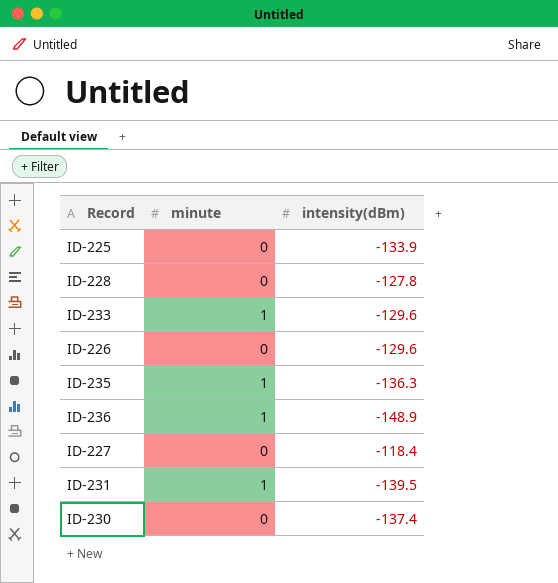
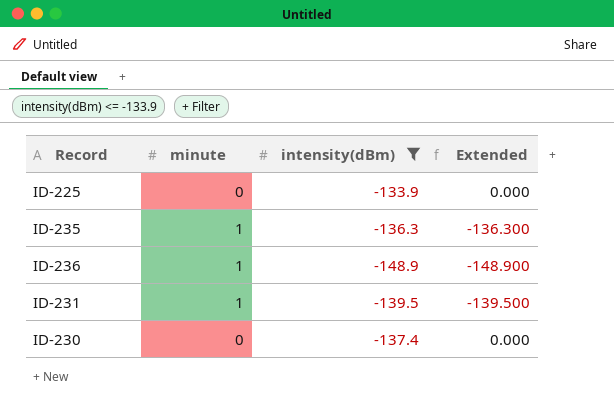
filter: none -> intensity(dBm) <= -133.9
column Extended | formula: none -> [minute] * [intensity(dBm)]

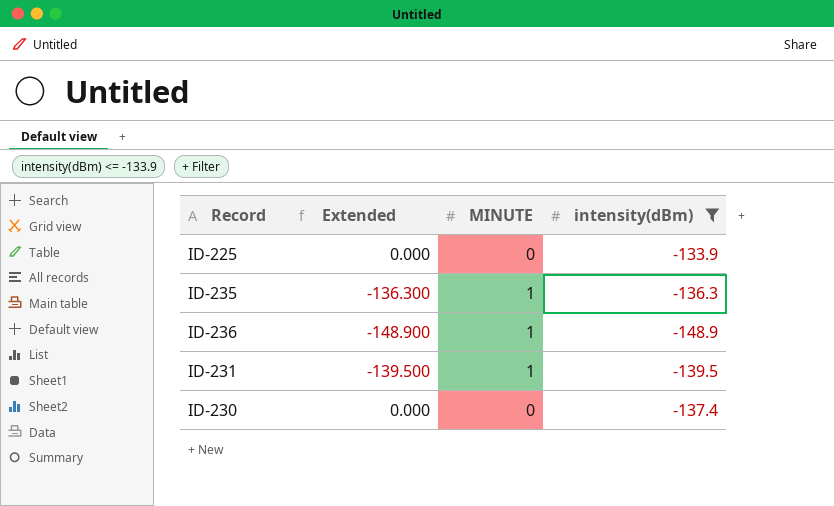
column Extended | position: 4 -> 2
column name: minute -> MINUTE

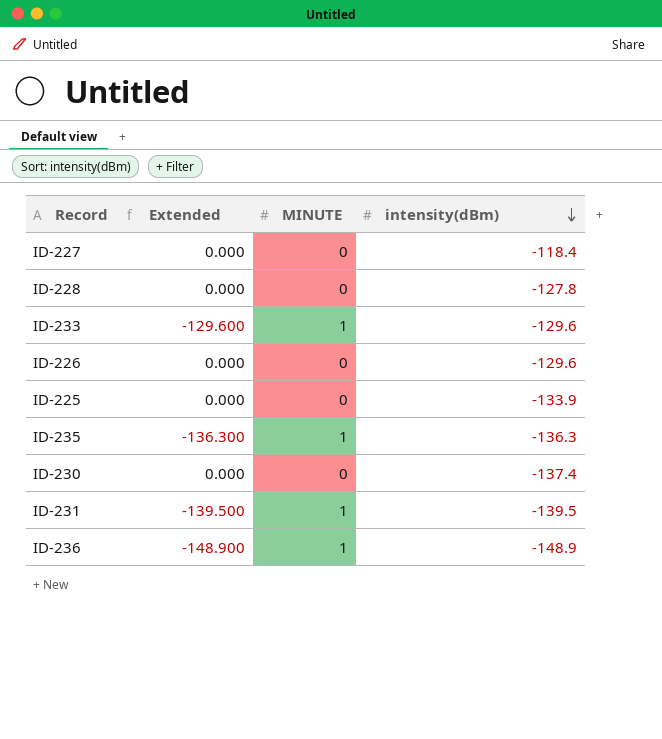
filter: intensity(dBm) <= -133.9 -> none
row order: none -> intensity(dBm) descending

